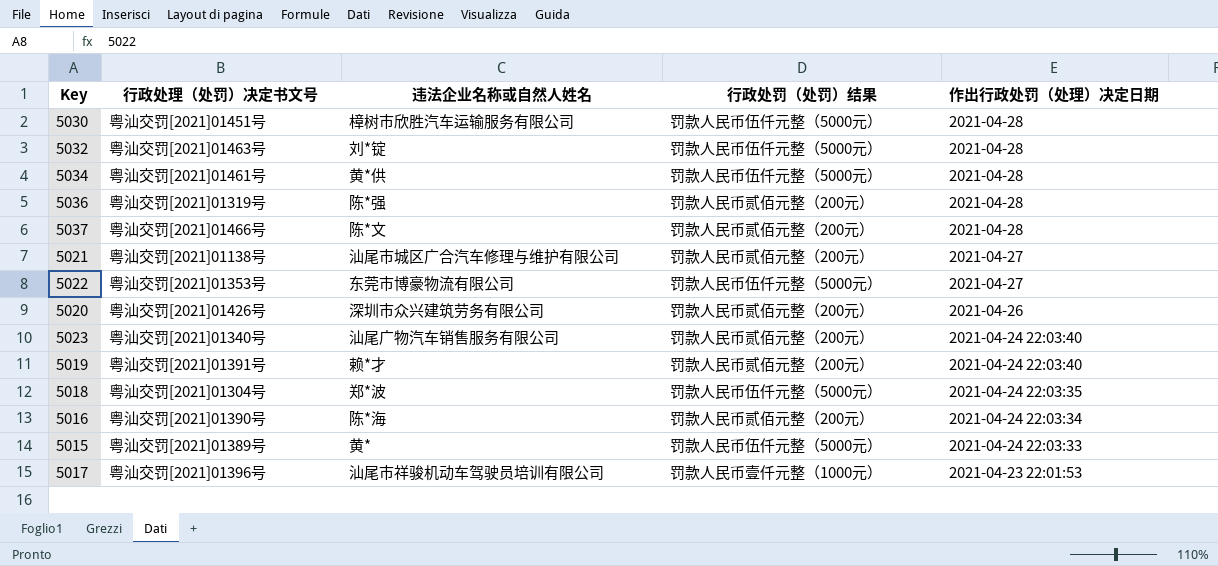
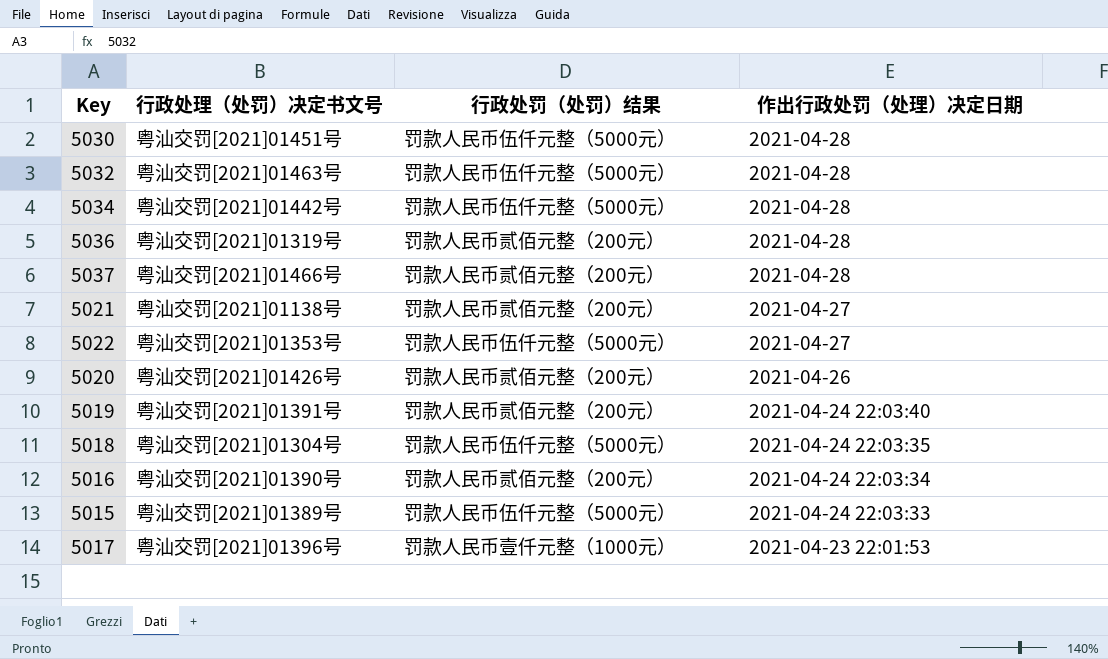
column 违法企业名称或自然人姓名 | position: 3 -> none
row 5023: 粤汕交罚[2021]01340号 | 汕尾广物汽车销售服务有限公司 | 罚款人民币贰佰元整（200元） | 2021-04-24 22:03:40 -> none
5034 | 行政处理（处罚）决定书文号: 粤汕交罚[2021]01461号 -> 粤汕交罚[2021]01442号

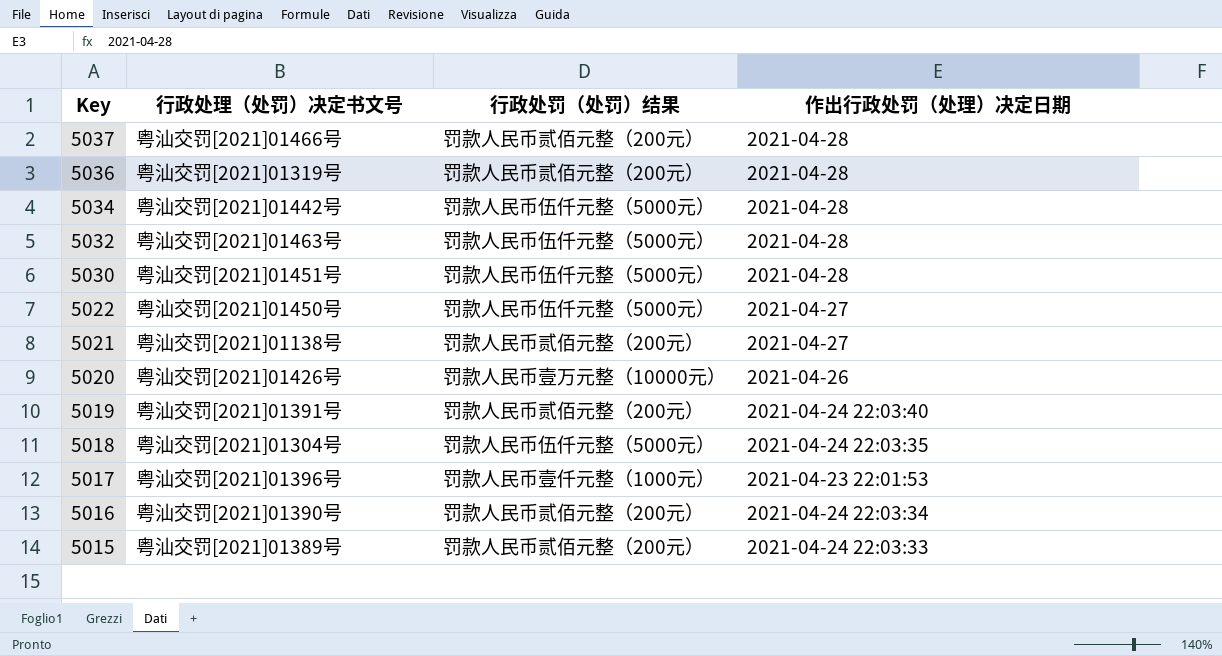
row order: 作出行政处罚（处理）决定日期 descending -> Key descending
5022 | 行政处理（处罚）决定书文号: 粤汕交罚[2021]01353号 -> 粤汕交罚[2021]01450号
5020 | 行政处罚（处罚）结果: 罚款人民币贰佰元整（200元） -> 罚款人民币壹万元整（10000元）
5015 | 行政处罚（处罚）结果: 罚款人民币伍仟元整（5000元） -> 罚款人民币贰佰元整（200元）

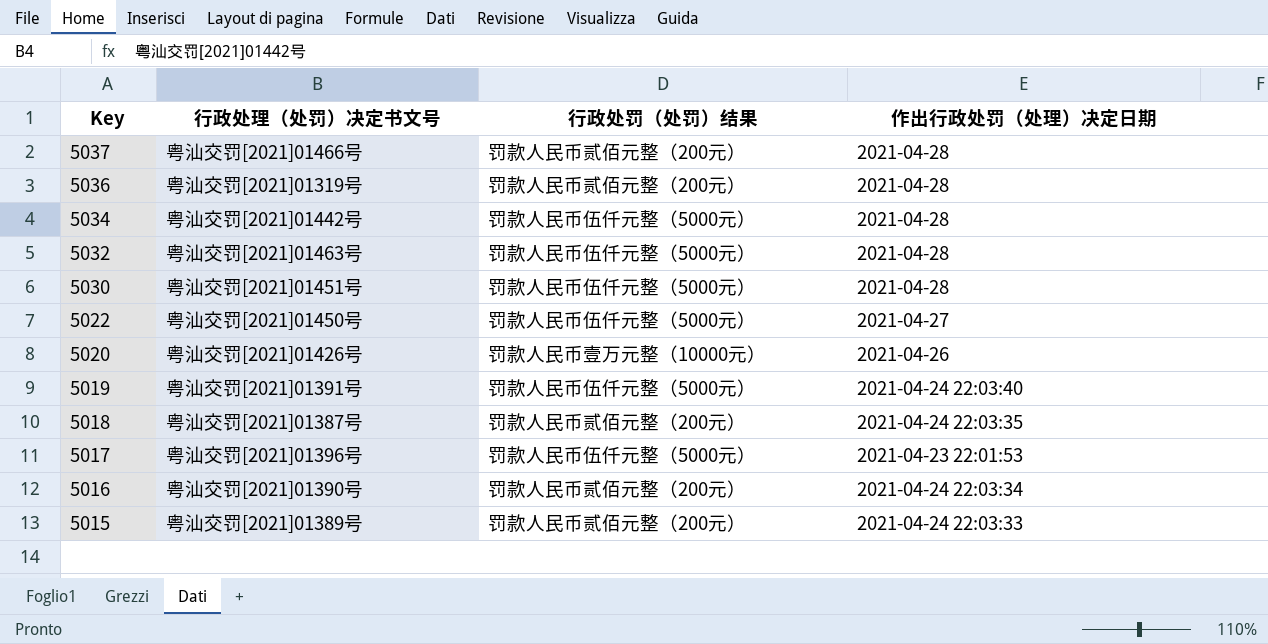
row 5021: 粤汕交罚[2021]01138号 | 罚款人民币贰佰元整（200元） | 2021-04-27 -> none
5019 | 行政处罚（处罚）结果: 罚款人民币贰佰元整（200元） -> 罚款人民币伍仟元整（5000元）
5018 | 行政处理（处罚）决定书文号: 粤汕交罚[2021]01304号 -> 粤汕交罚[2021]01387号
5018 | 行政处罚（处罚）结果: 罚款人民币伍仟元整（5000元） -> 罚款人民币贰佰元整（200元）
5017 | 行政处罚（处罚）结果: 罚款人民币壹仟元整（1000元） -> 罚款人民币伍仟元整（5000元）

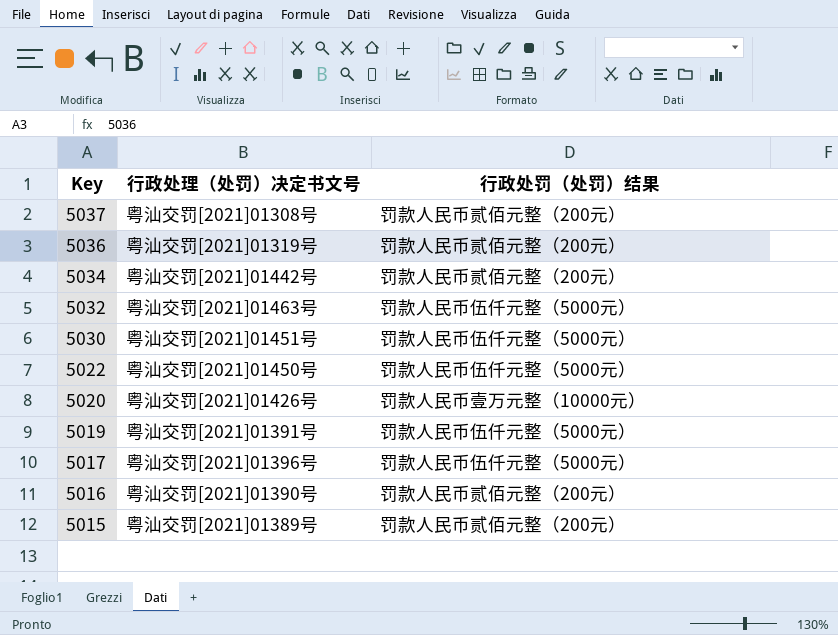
column 作出行政处罚（处理）决定日期 | position: 4 -> none
row 5018: 粤汕交罚[2021]01387号 | 罚款人民币贰佰元整（200元） | 2021-04-24 22:03:35 -> none
5037 | 行政处理（处罚）决定书文号: 粤汕交罚[2021]01466号 -> 粤汕交罚[2021]01308号
5034 | 行政处罚（处罚）结果: 罚款人民币伍仟元整（5000元） -> 罚款人民币贰佰元整（200元）

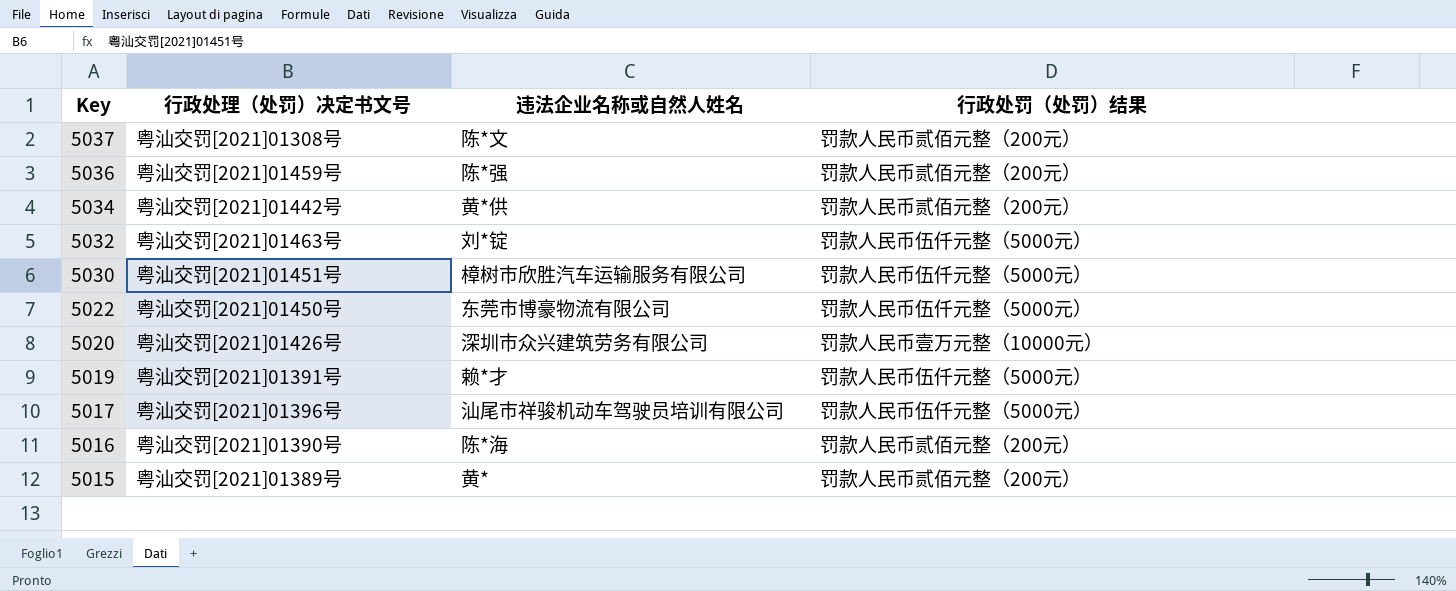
column 违法企业名称或自然人姓名 | position: none -> 3
5036 | 行政处理（处罚）决定书文号: 粤汕交罚[2021]01319号 -> 粤汕交罚[2021]01459号

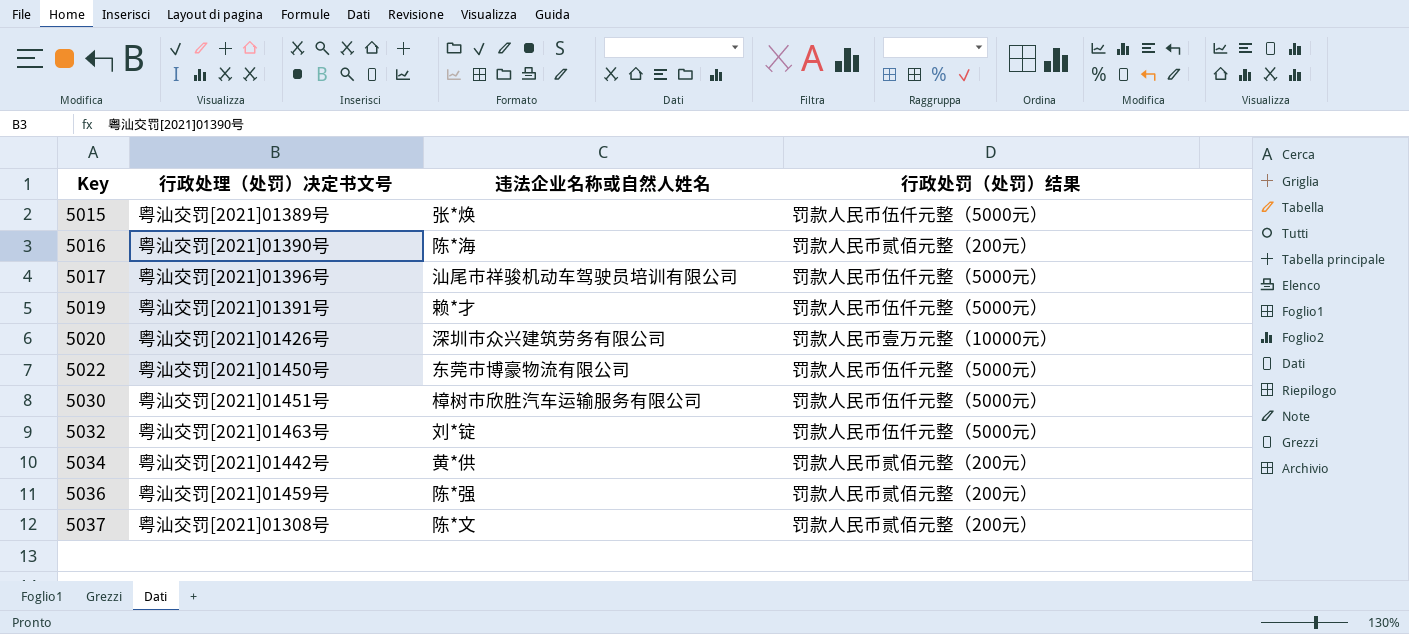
row order: Key descending -> Key ascending
5015 | 违法企业名称或自然人姓名: 黄* -> 张*焕
5015 | 行政处罚（处罚）结果: 罚款人民币贰佰元整（200元） -> 罚款人民币伍仟元整（5000元）

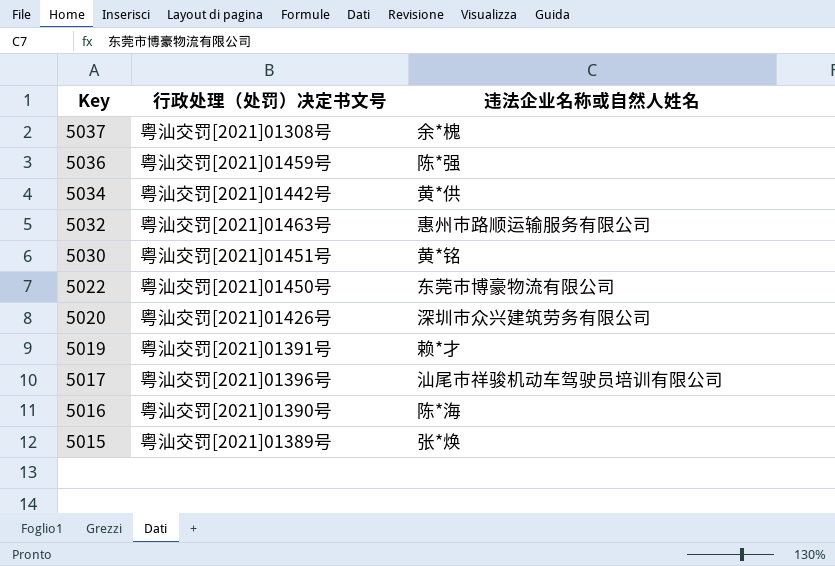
row order: Key ascending -> Key descending
column 行政处罚（处罚）结果 | position: 4 -> none
5037 | 违法企业名称或自然人姓名: 陈*文 -> 余*槐
5032 | 违法企业名称或自然人姓名: 刘*锭 -> 惠州市路顺运输服务有限公司
5030 | 违法企业名称或自然人姓名: 樟树市欣胜汽车运输服务有限公司 -> 黄*铭

